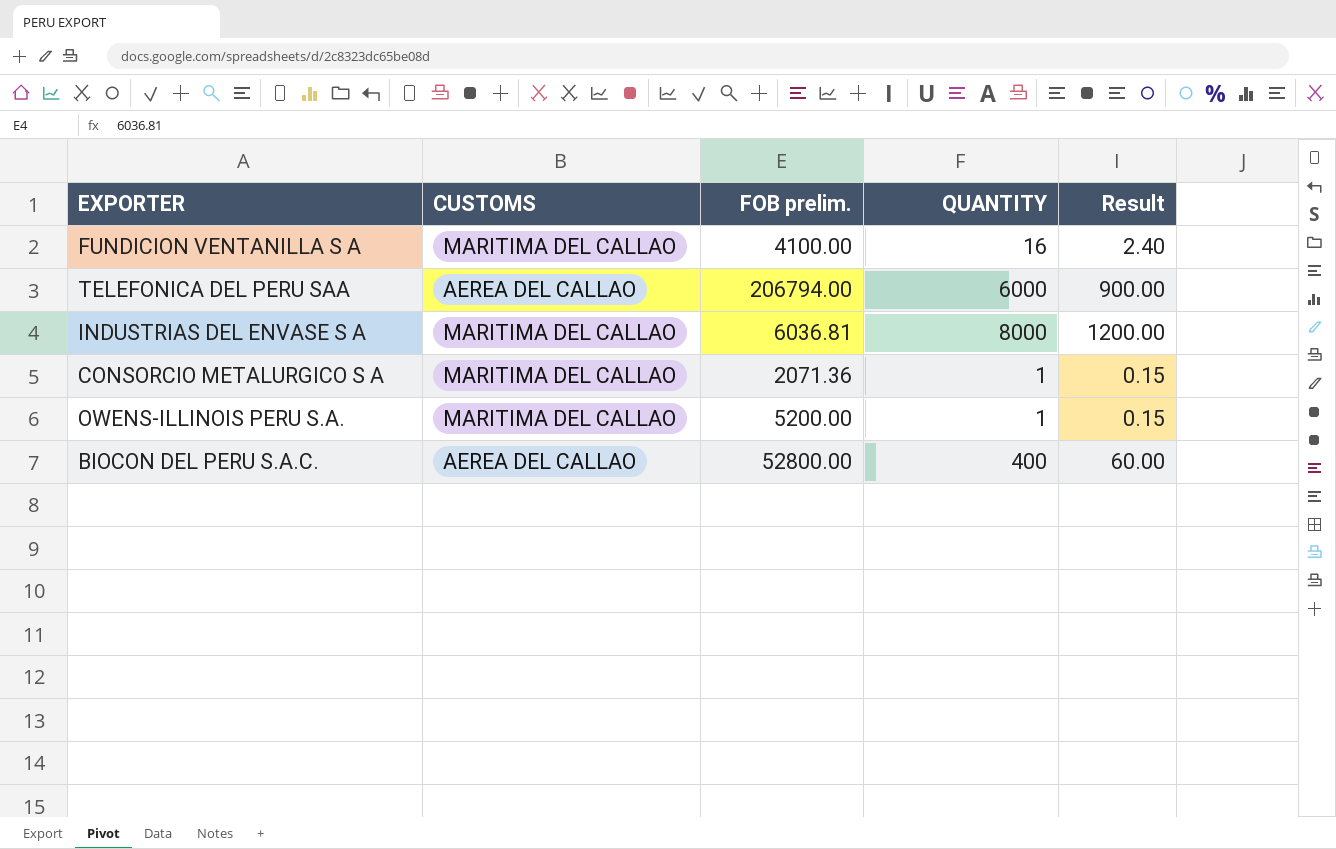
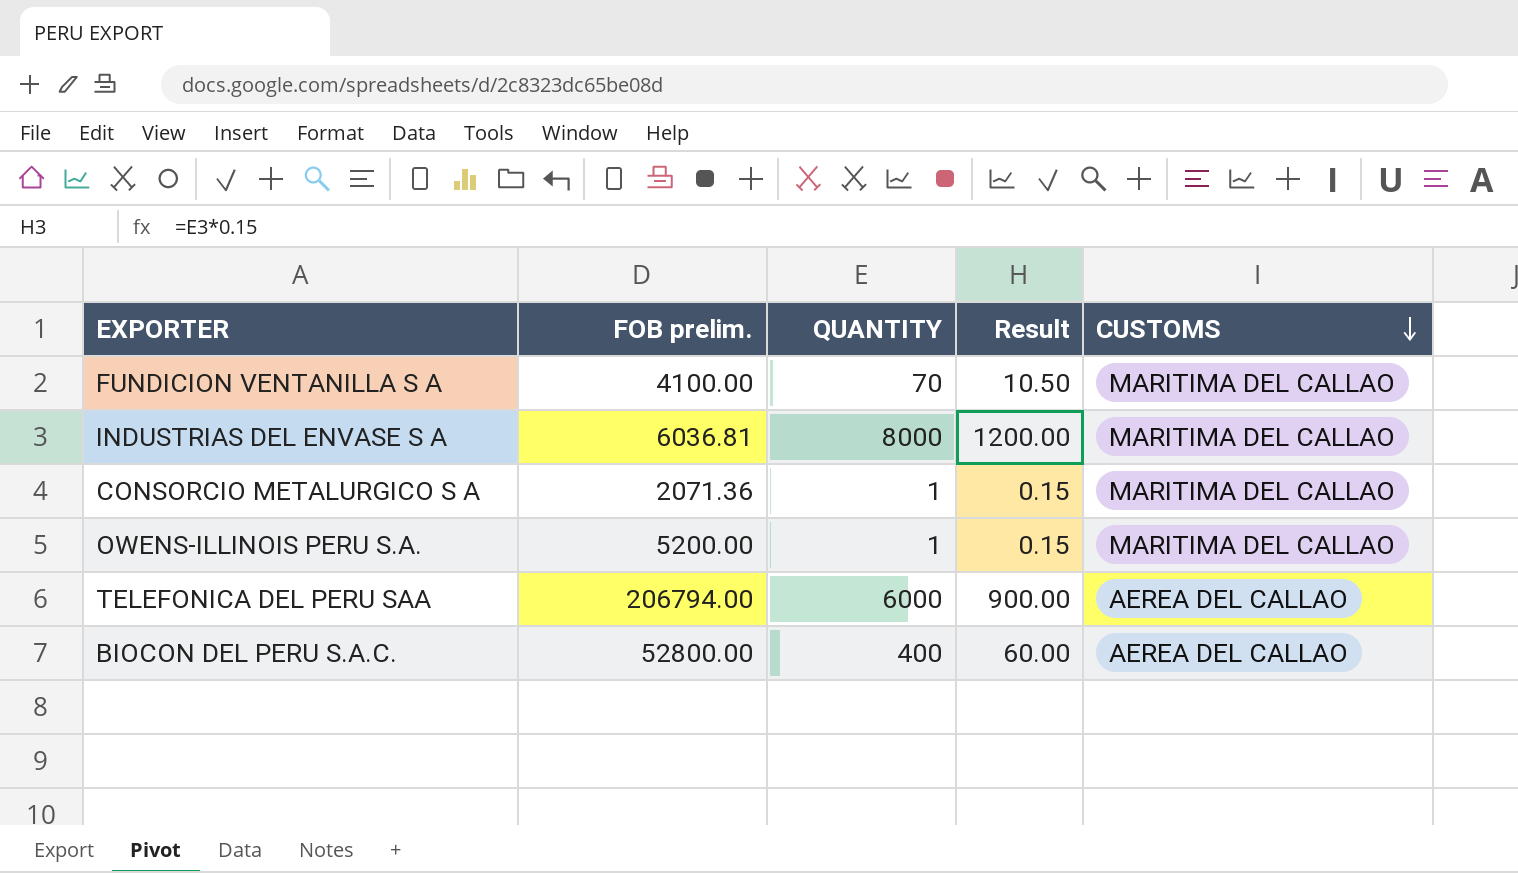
row order: none -> CUSTOMS descending
column CUSTOMS | position: 2 -> 5
FUNDICION VENTANILLA S A | QUANTITY: 16 -> 70
FUNDICION VENTANILLA S A | Result: 2.40 -> 10.50

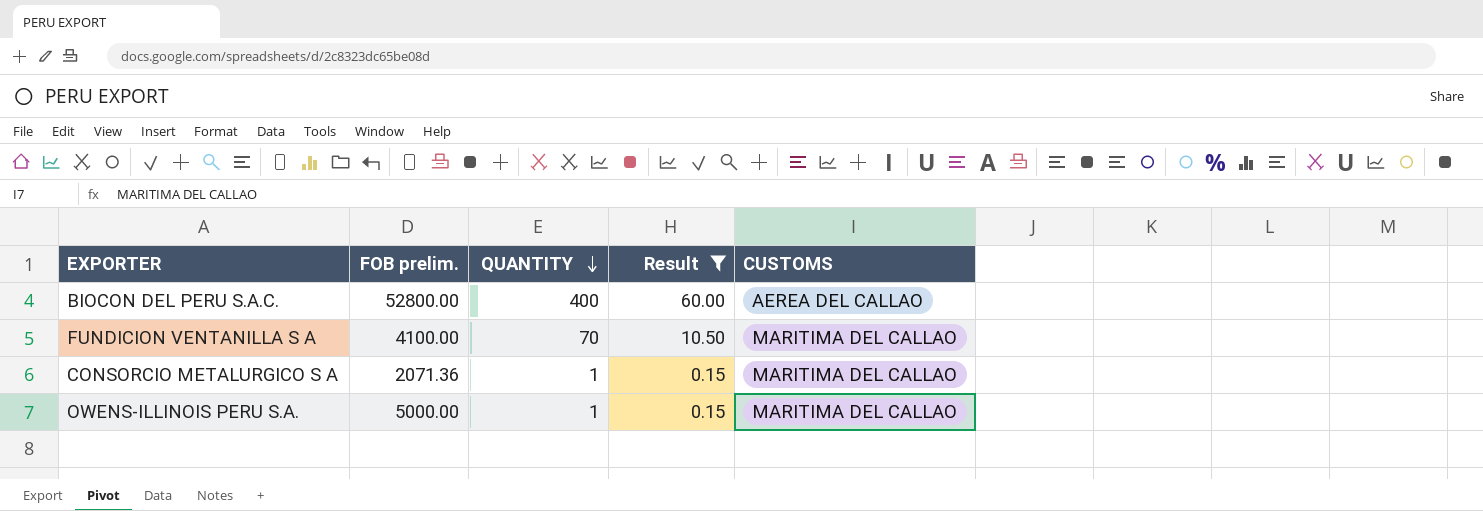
filter: none -> Result <= 60.00
row order: CUSTOMS descending -> QUANTITY descending
OWENS-ILLINOIS PERU S.A. | FOB prelim.: 5200.00 -> 5000.00

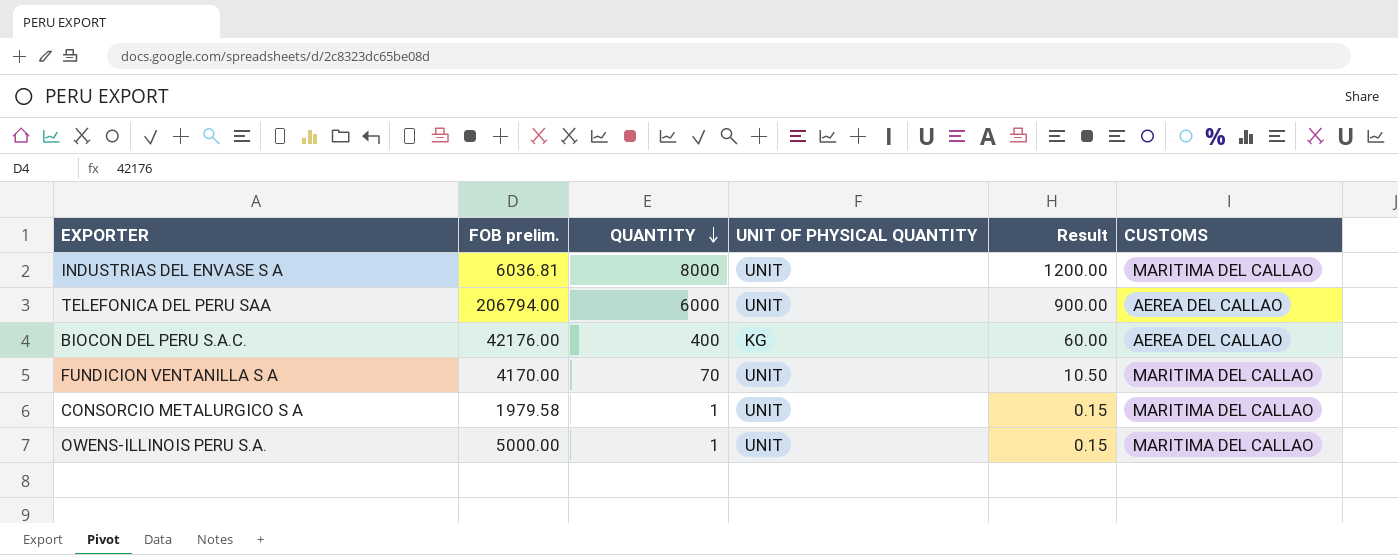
filter: Result <= 60.00 -> none
column UNIT OF PHYSICAL QUANTITY | position: none -> 4
BIOCON DEL PERU S.A.C. | FOB prelim.: 52800.00 -> 42176.00
FUNDICION VENTANILLA S A | FOB prelim.: 4100.00 -> 4170.00
CONSORCIO METALURGICO S A | FOB prelim.: 2071.36 -> 1979.58

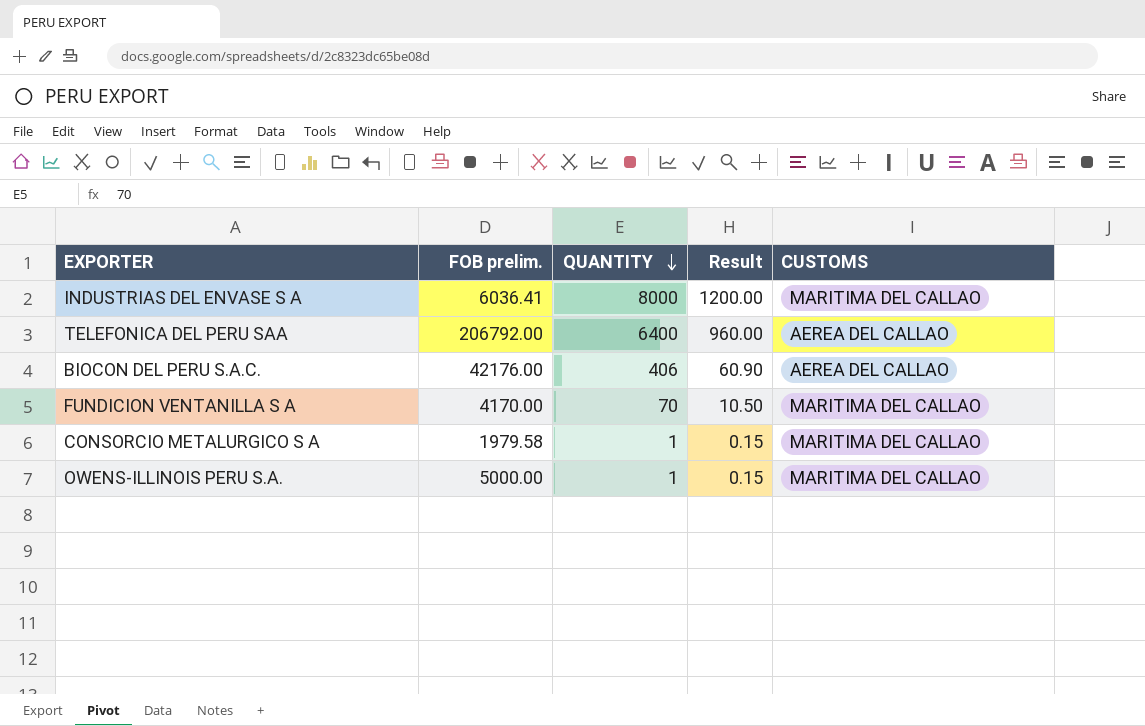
column UNIT OF PHYSICAL QUANTITY | position: 4 -> none
INDUSTRIAS DEL ENVASE S A | FOB prelim.: 6036.81 -> 6036.41
TELEFONICA DEL PERU SAA | FOB prelim.: 206794.00 -> 206792.00
TELEFONICA DEL PERU SAA | QUANTITY: 6000 -> 6400
TELEFONICA DEL PERU SAA | Result: 900.00 -> 960.00
BIOCON DEL PERU S.A.C. | QUANTITY: 400 -> 406
BIOCON DEL PERU S.A.C. | Result: 60.00 -> 60.90

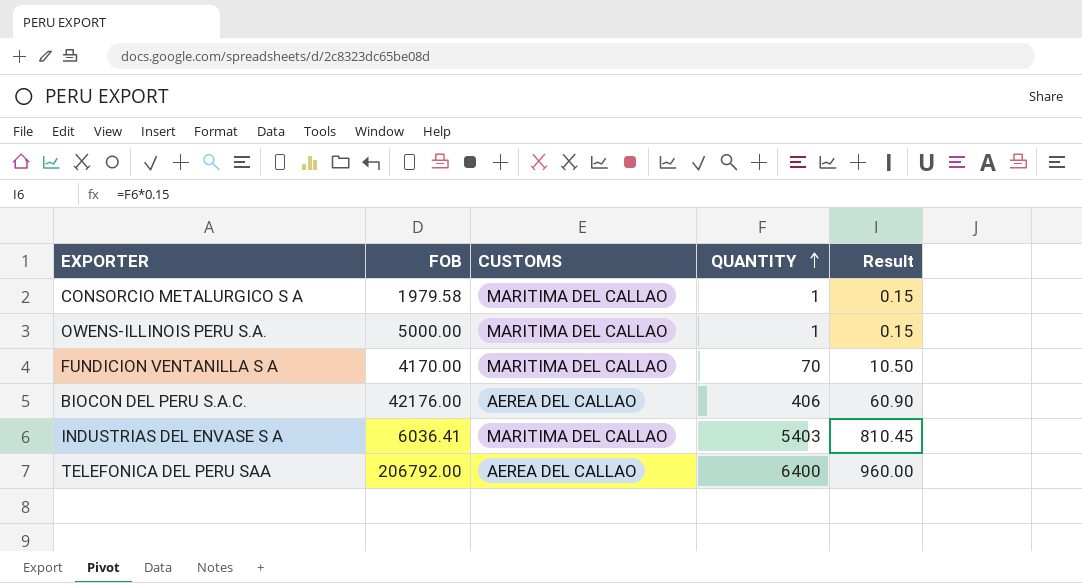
row order: QUANTITY descending -> QUANTITY ascending
column name: FOB prelim. -> FOB
column CUSTOMS | position: 5 -> 3
INDUSTRIAS DEL ENVASE S A | QUANTITY: 8000 -> 5403
INDUSTRIAS DEL ENVASE S A | Result: 1200.00 -> 810.45

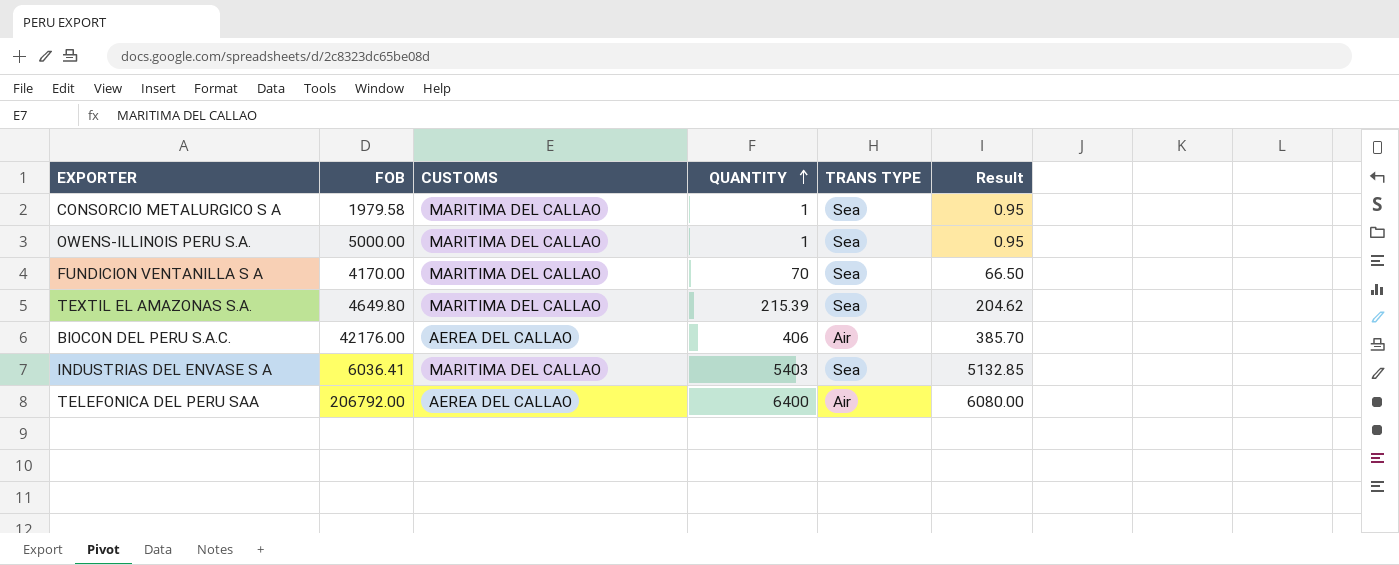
column TRANS TYPE | position: none -> 5
column Result | formula: [QUANTITY] * 0.15 -> [QUANTITY] * 0.95
row TEXTIL EL AMAZONAS S.A.: none -> 4649.80 | MARITIMA DEL CALLAO | 215.39 | Sea | 204.62

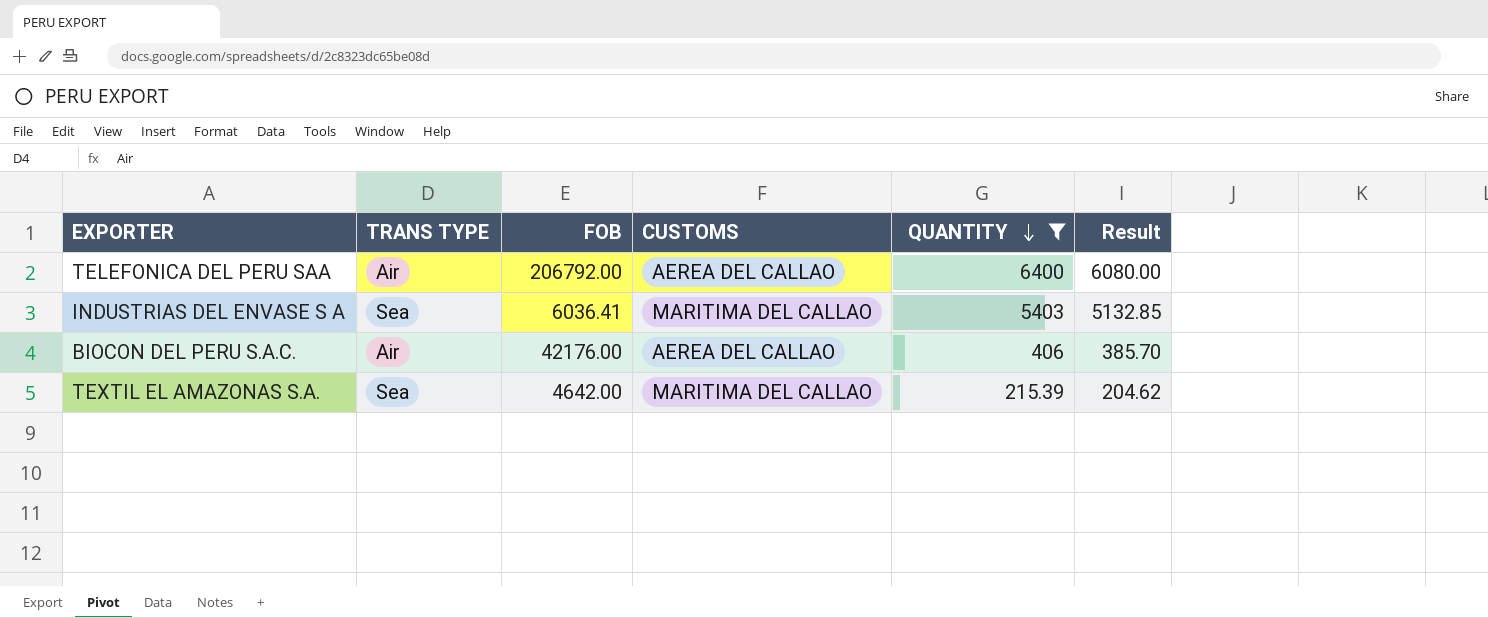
filter: none -> QUANTITY >= 215.39
row order: QUANTITY ascending -> QUANTITY descending
column TRANS TYPE | position: 5 -> 2
TEXTIL EL AMAZONAS S.A. | FOB: 4649.80 -> 4642.00

